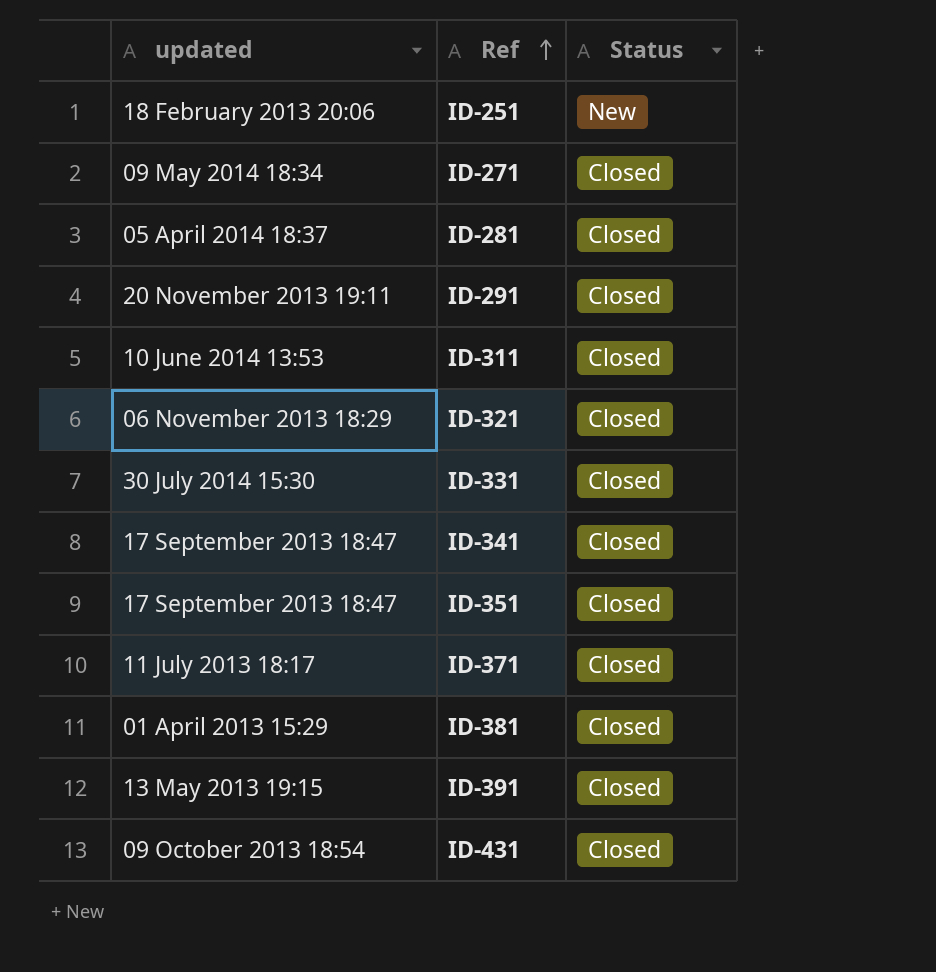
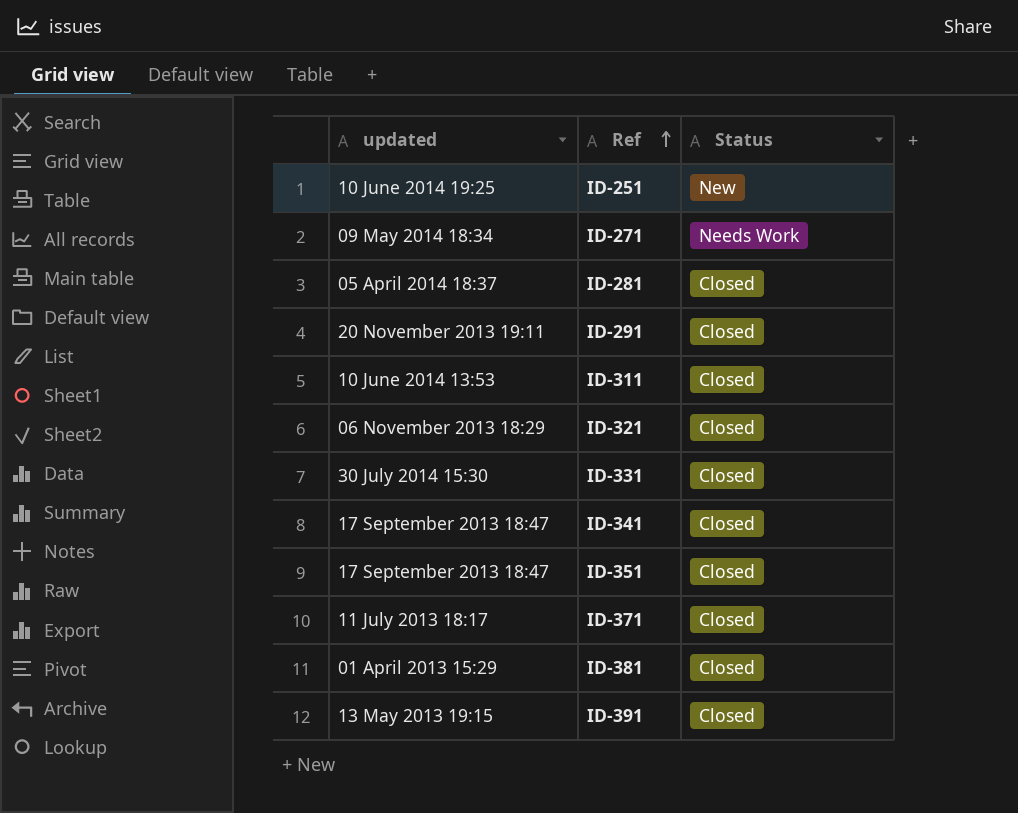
row ID-431: 09 October 2013 18:54 | Closed -> none
ID-251 | updated: 18 February 2013 20:06 -> 10 June 2014 19:25
ID-271 | Status: Closed -> Needs Work

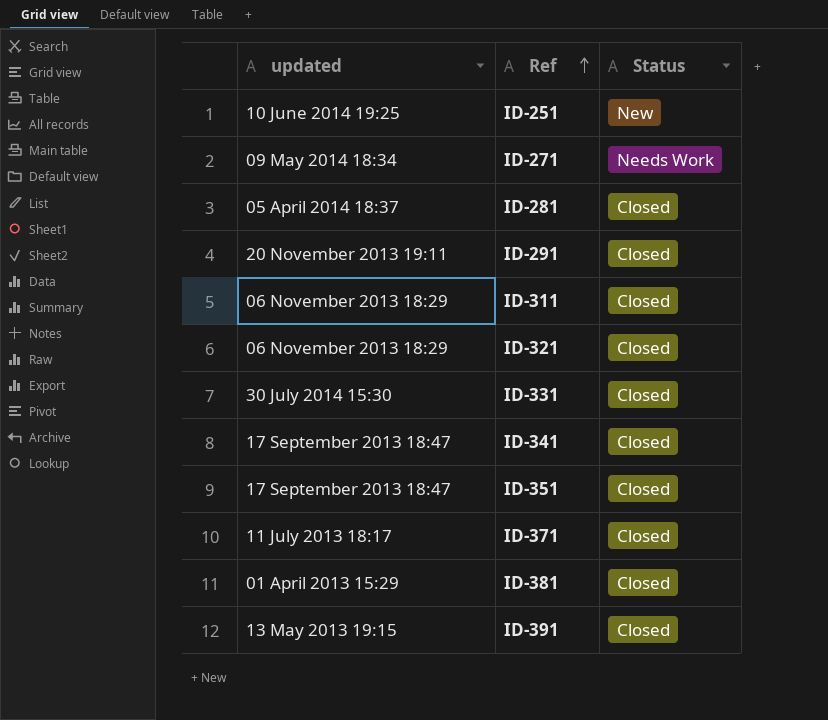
ID-311 | updated: 10 June 2014 13:53 -> 06 November 2013 18:29

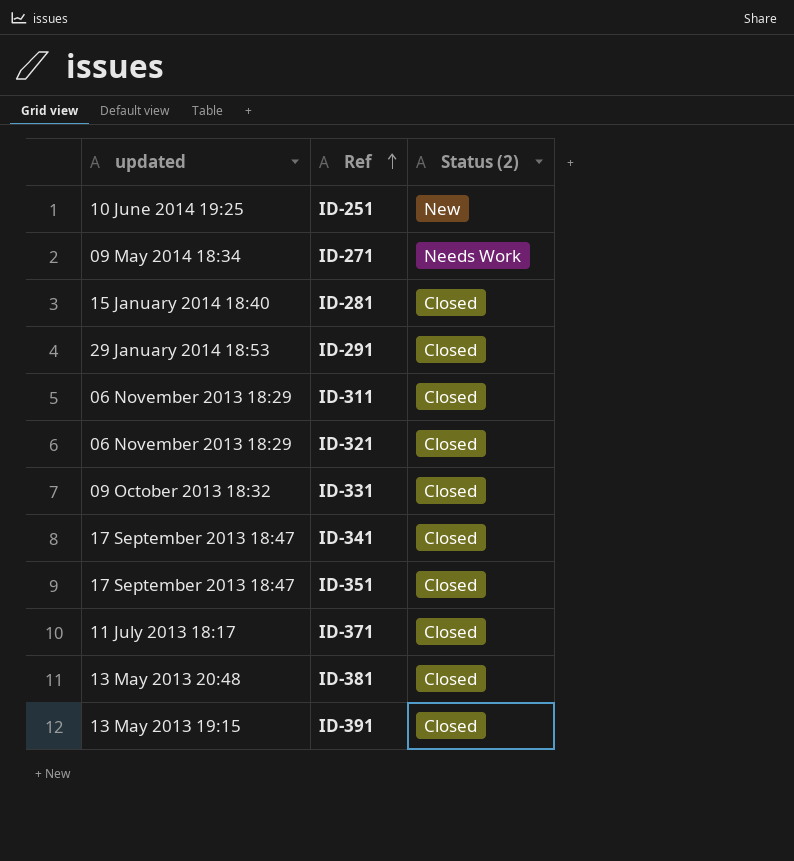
column name: Status -> Status (2)
ID-281 | updated: 05 April 2014 18:37 -> 15 January 2014 18:40
ID-291 | updated: 20 November 2013 19:11 -> 29 January 2014 18:53
ID-331 | updated: 30 July 2014 15:30 -> 09 October 2013 18:32
ID-381 | updated: 01 April 2013 15:29 -> 13 May 2013 20:48

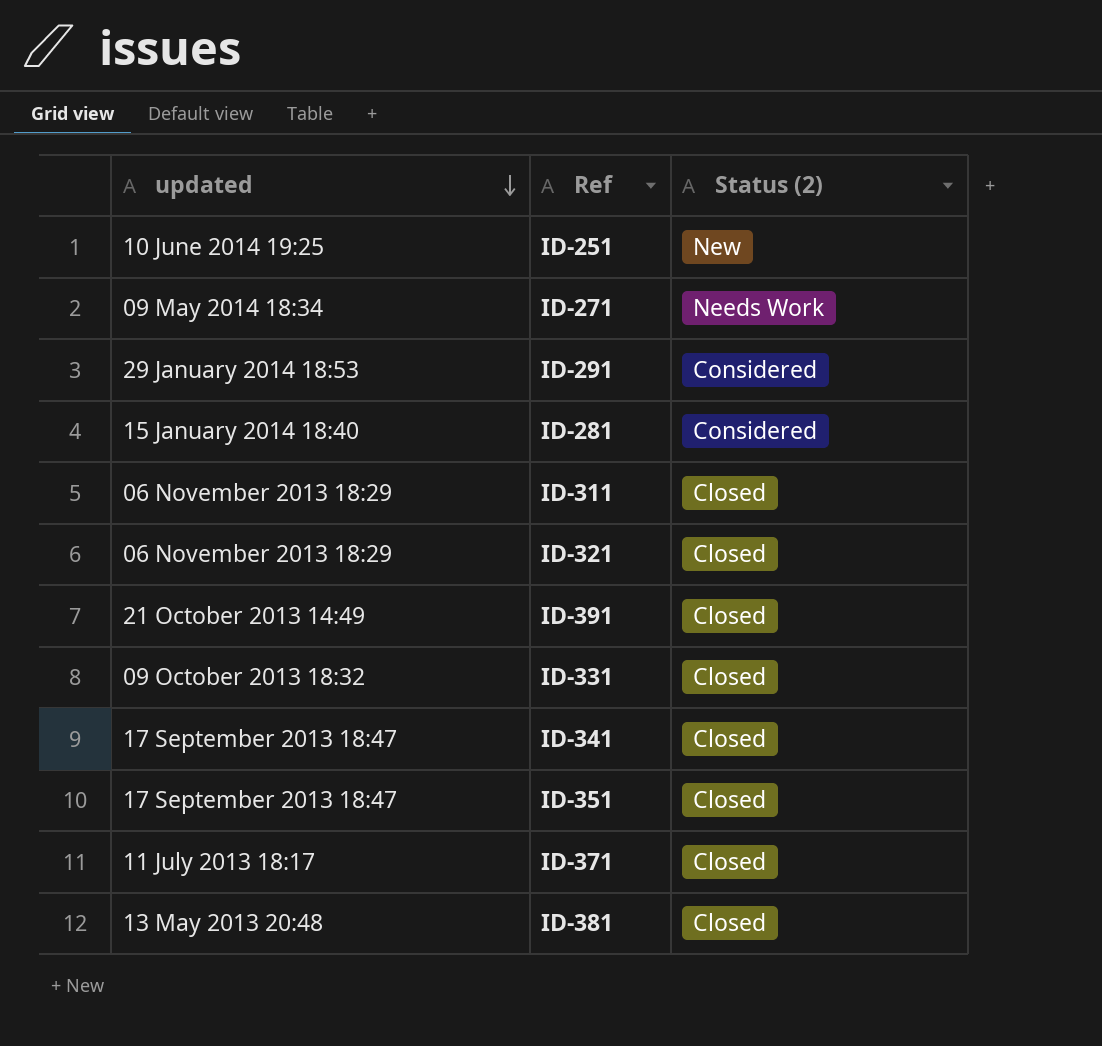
row order: Ref ascending -> updated descending
ID-291 | Status (2): Closed -> Considered
ID-281 | Status (2): Closed -> Considered
ID-391 | updated: 13 May 2013 19:15 -> 21 October 2013 14:49

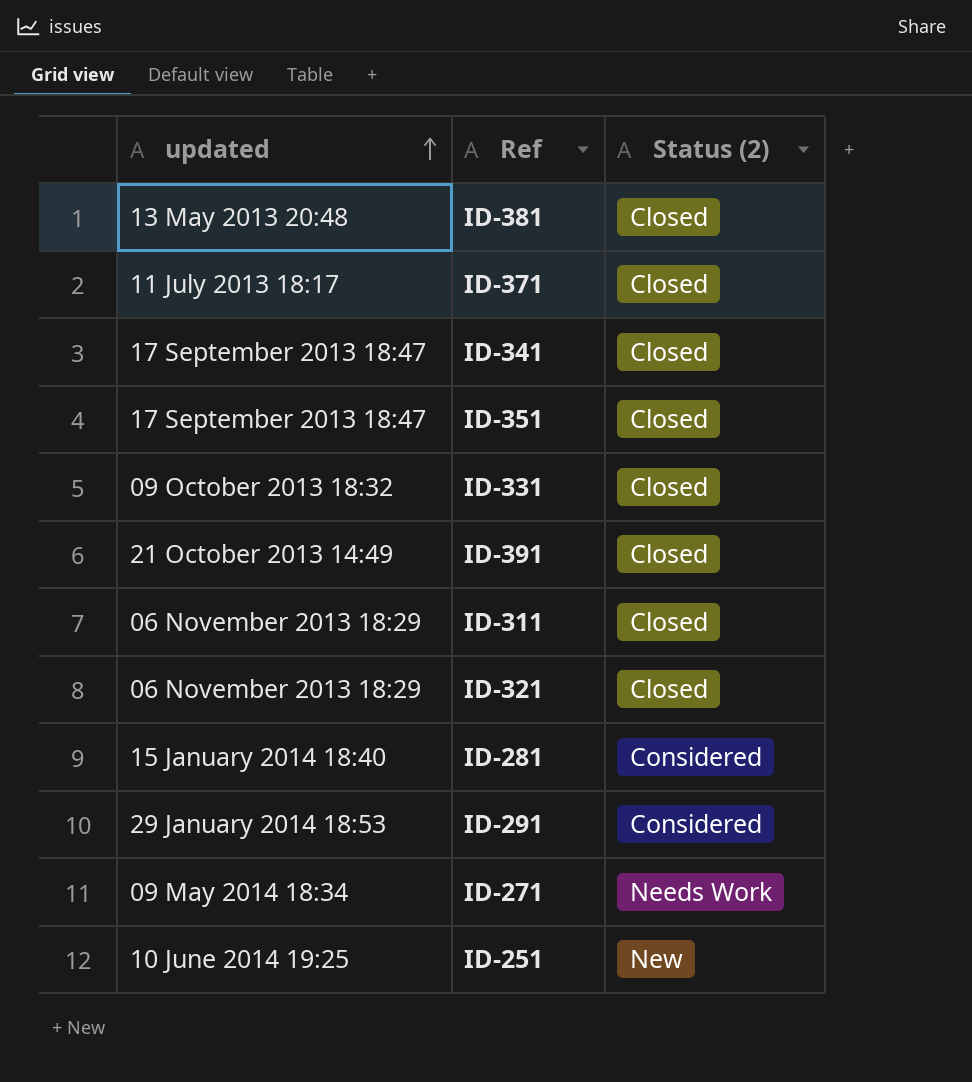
row order: updated descending -> updated ascending

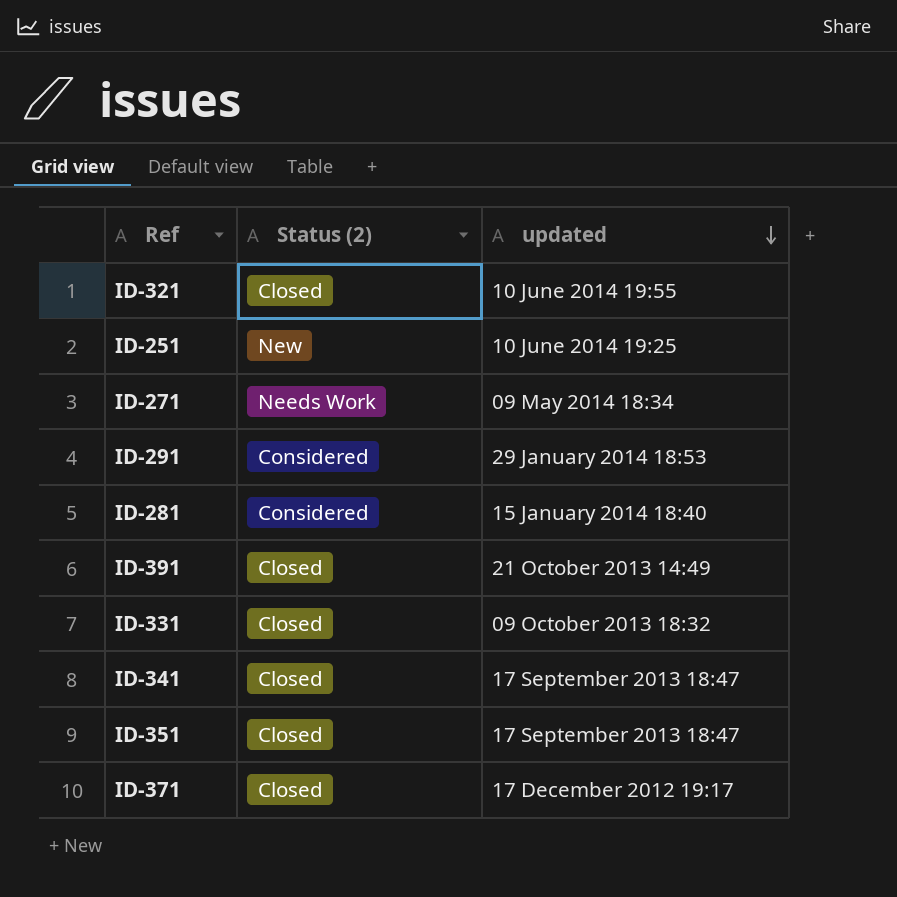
row order: updated ascending -> updated descending
column updated | position: 1 -> 3
row ID-381: 13 May 2013 20:48 | Closed -> none
row ID-311: 06 November 2013 18:29 | Closed -> none
ID-321 | updated: 06 November 2013 18:29 -> 10 June 2014 19:55
ID-371 | updated: 11 July 2013 18:17 -> 17 December 2012 19:17

